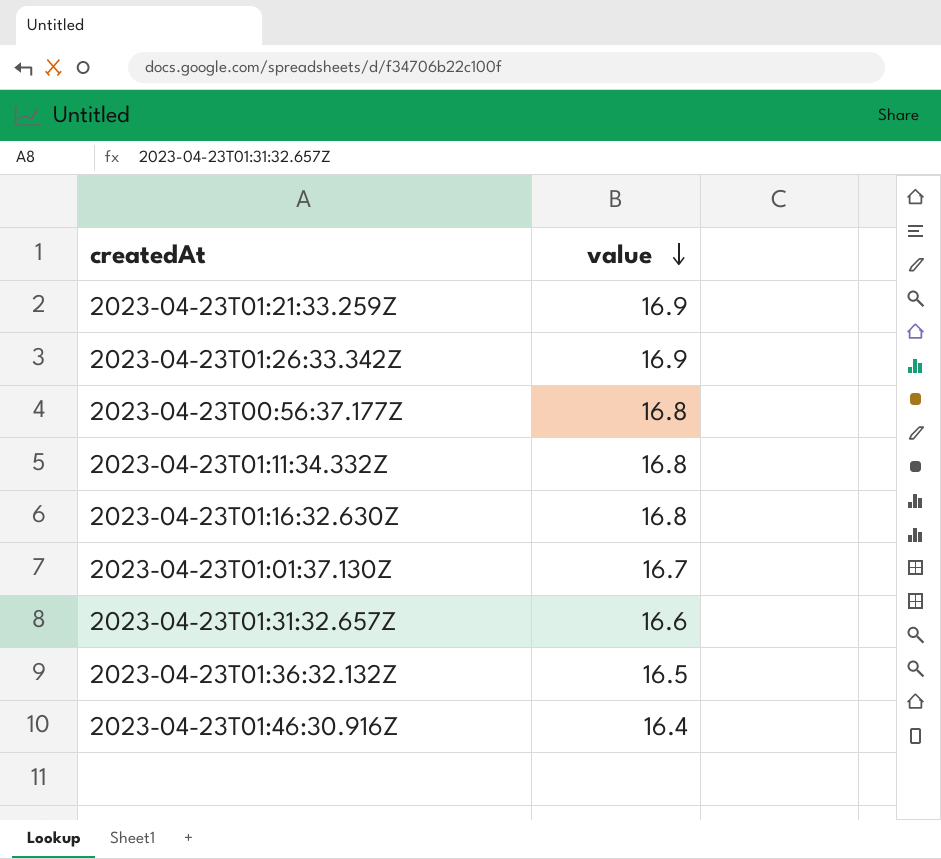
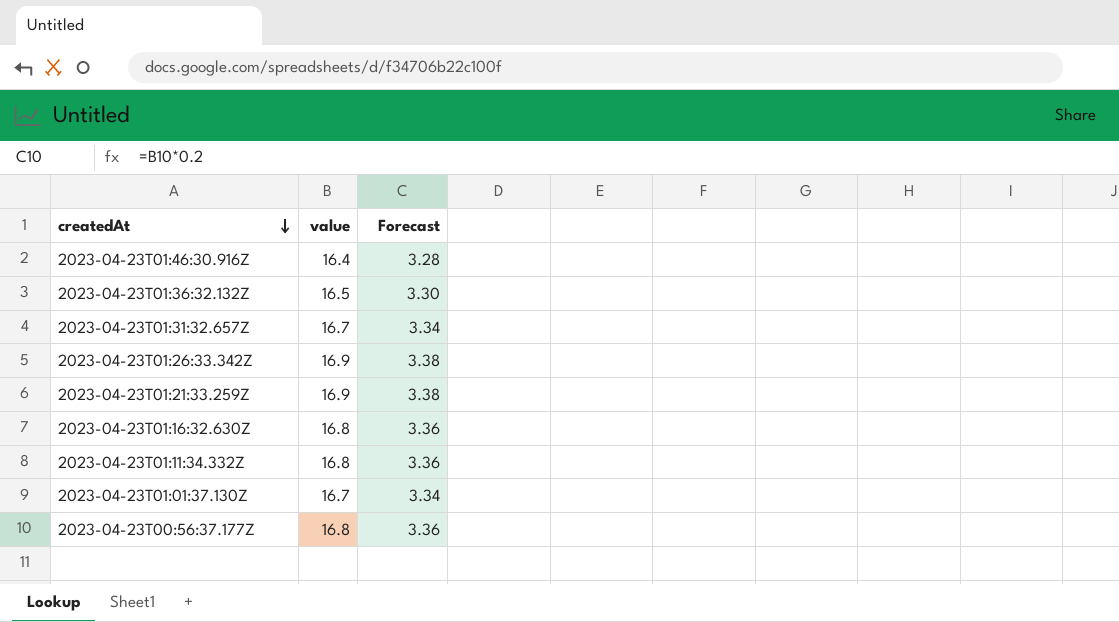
row order: value descending -> createdAt descending
column Forecast | formula: none -> [value] * 0.2
2023-04-23T01:31:32.657Z | value: 16.6 -> 16.7

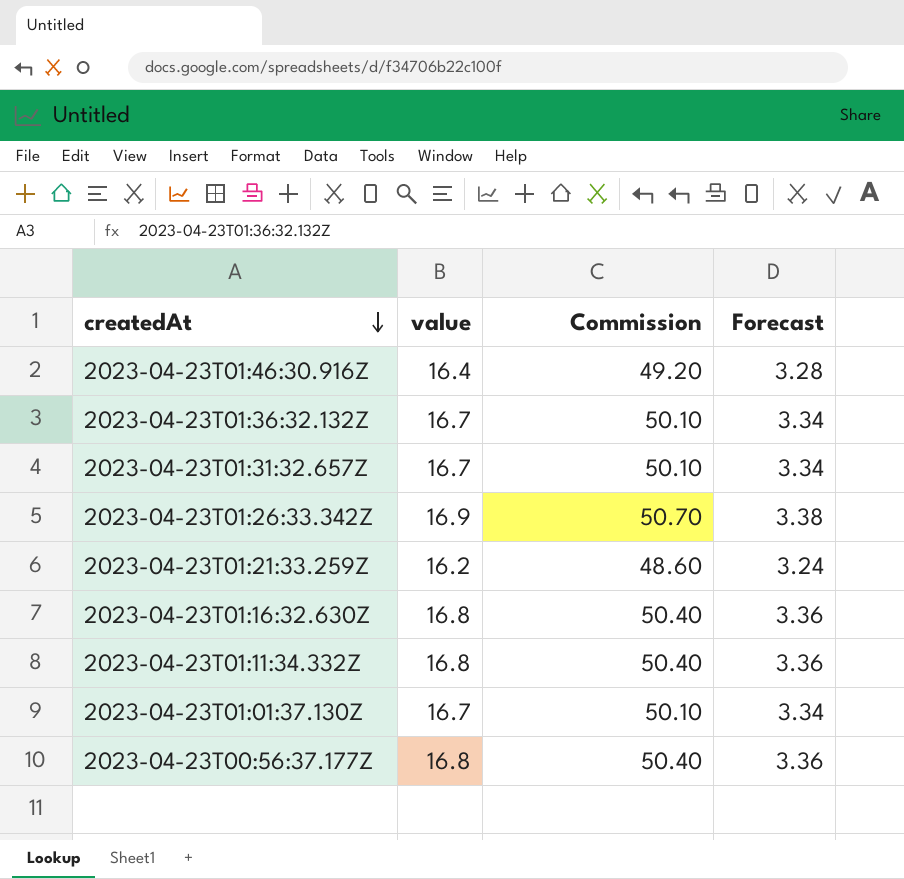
column Commission | formula: none -> [value] * 3
2023-04-23T01:36:32.132Z | value: 16.5 -> 16.7
2023-04-23T01:36:32.132Z | Forecast: 3.30 -> 3.34
2023-04-23T01:21:33.259Z | value: 16.9 -> 16.2
2023-04-23T01:21:33.259Z | Forecast: 3.38 -> 3.24

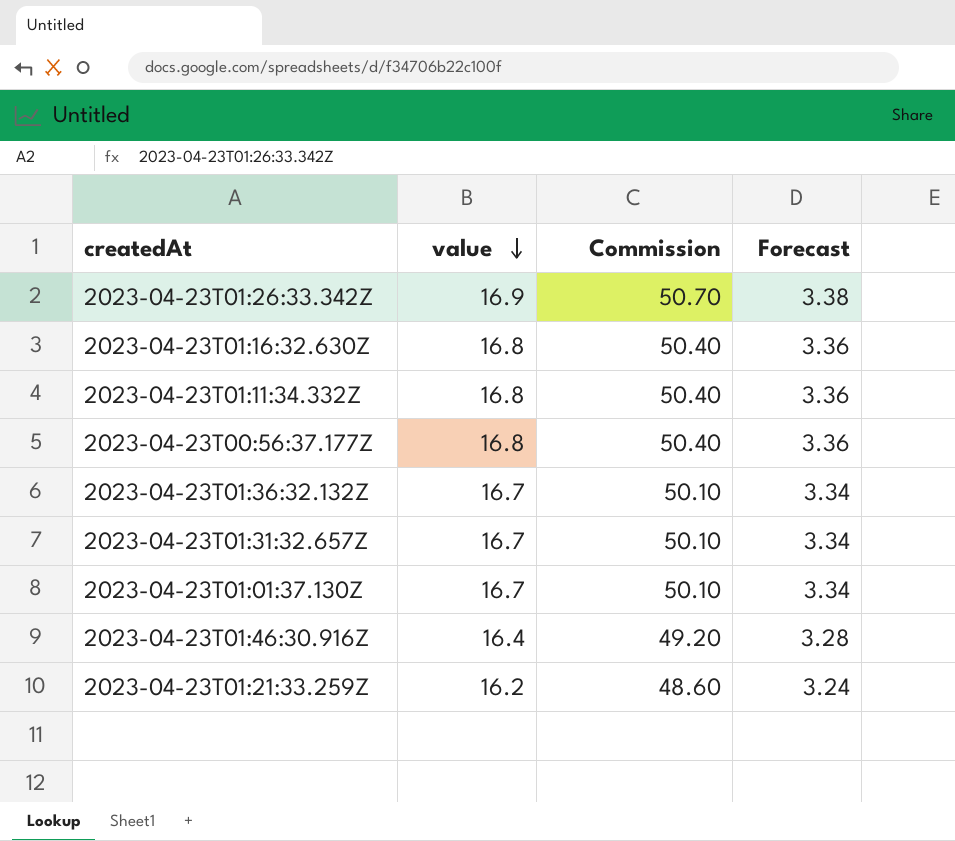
row order: createdAt descending -> value descending

